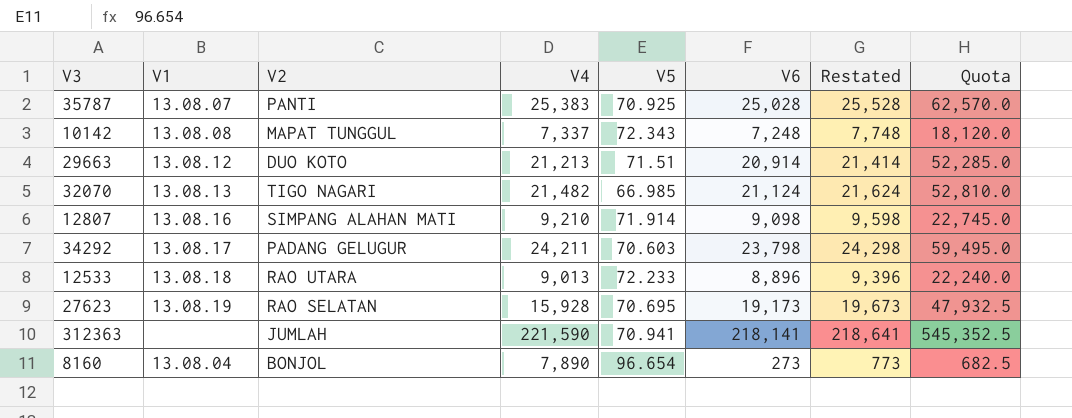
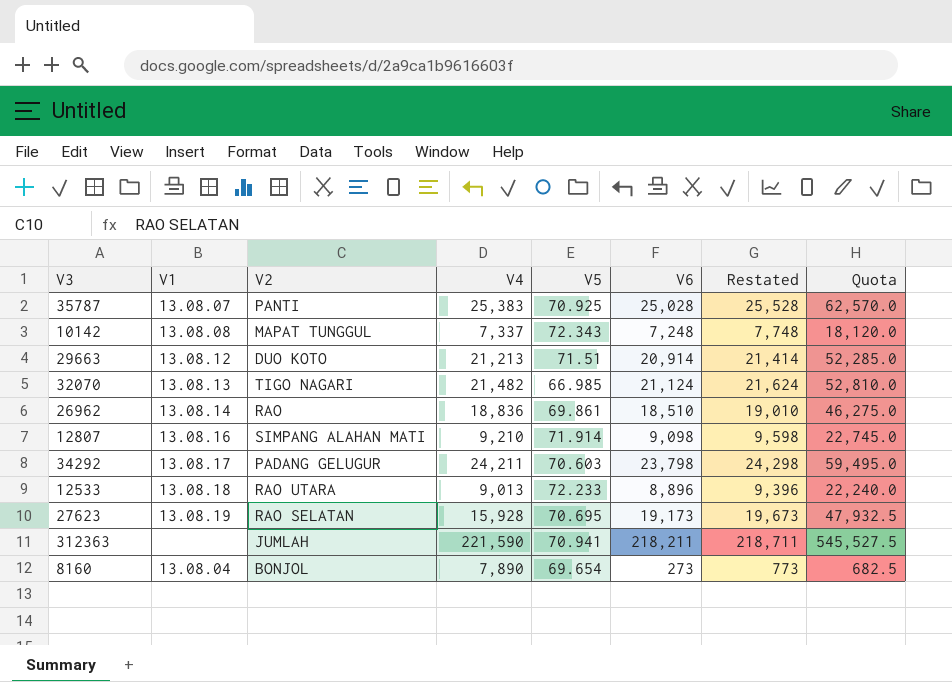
row 26962: none -> 13.08.14 | RAO | 18,836 | 69.861 | 18,510 | 19,010 | 46,275.0
312363 | V6: 218,141 -> 218,211
312363 | Restated: 218,641 -> 218,711
312363 | Quota: 545,352.5 -> 545,527.5
8160 | V5: 96.654 -> 69.654

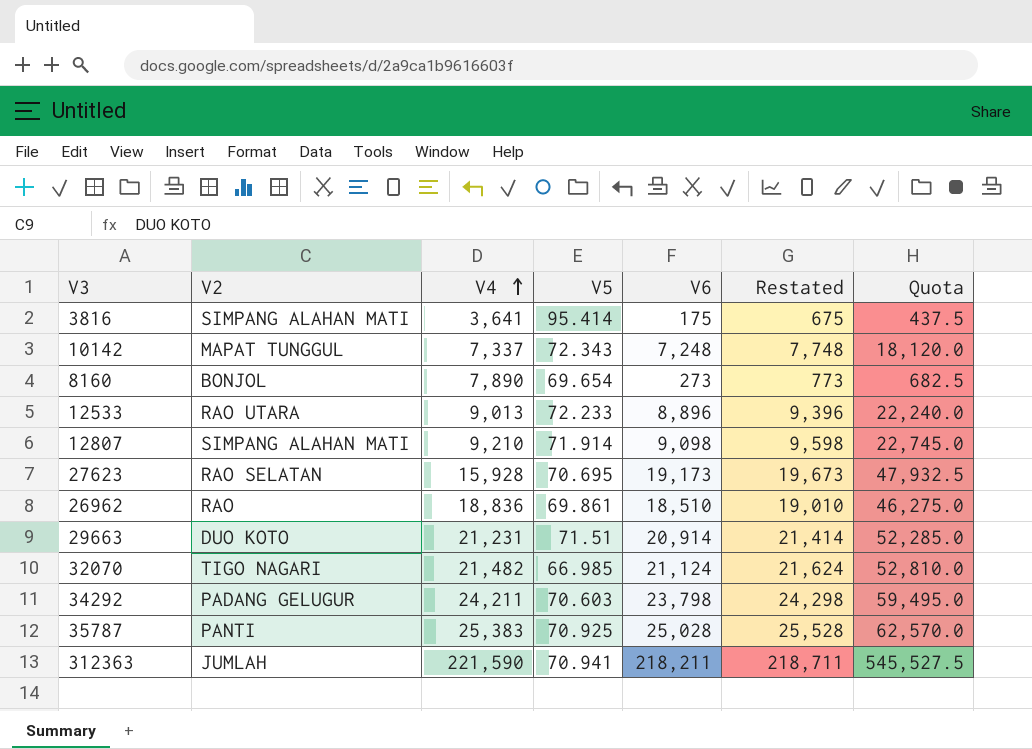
row order: none -> V4 ascending
column V1 | position: 2 -> none
row 3816: none -> SIMPANG ALAHAN MATI | 3,641 | 95.414 | 175 | 675 | 437.5
29663 | V4: 21,213 -> 21,231

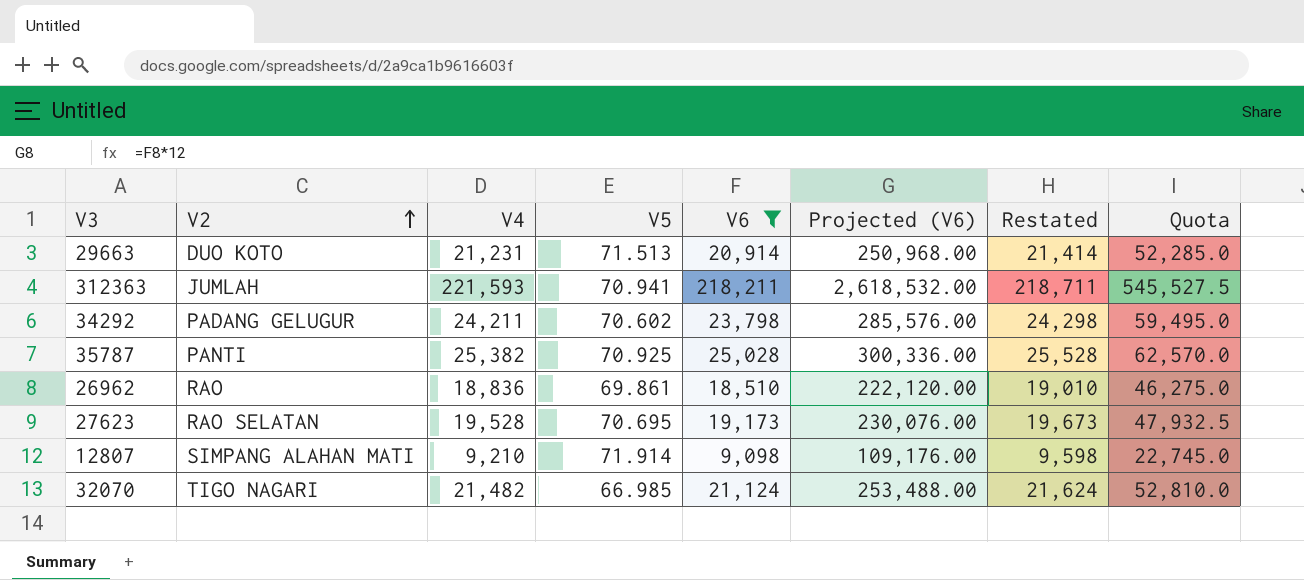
filter: none -> V6 >= 9,098
row order: V4 ascending -> V2 ascending
column Projected (V6) | formula: none -> [V6] * 12
29663 | V5: 71.51 -> 71.513
312363 | V4: 221,590 -> 221,593
34292 | V5: 70.603 -> 70.602
35787 | V4: 25,383 -> 25,382
27623 | V4: 15,928 -> 19,528

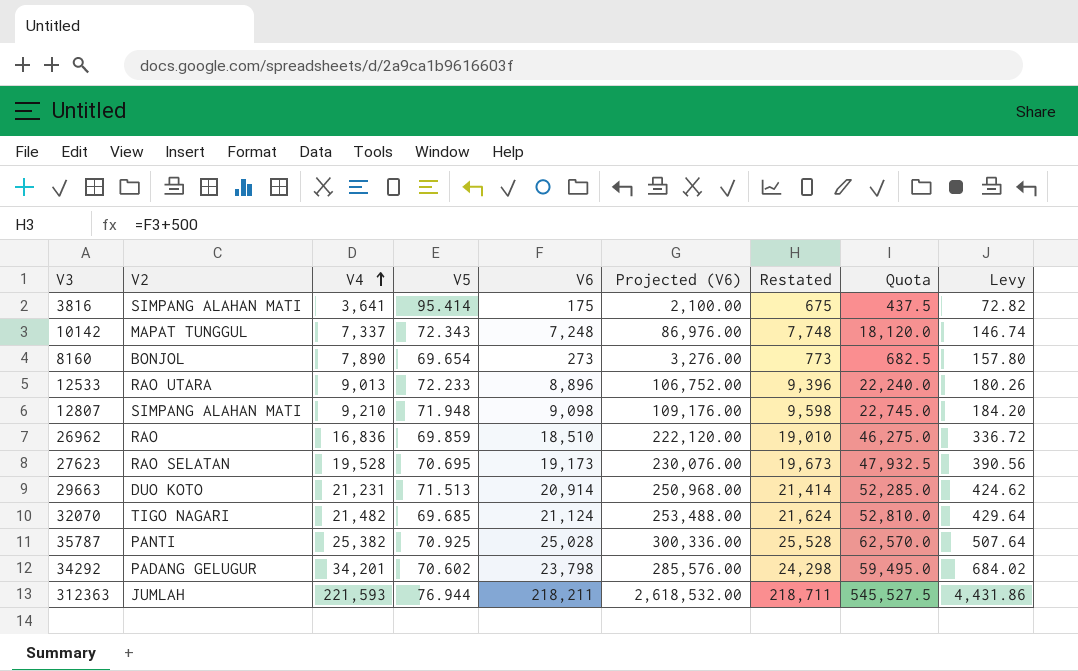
filter: V6 >= 9,098 -> none
row order: V2 ascending -> V4 ascending
column Levy | formula: none -> [V4] * 0.02
12807 | V5: 71.914 -> 71.948
26962 | V4: 18,836 -> 16,836
26962 | V5: 69.861 -> 69.859
32070 | V5: 66.985 -> 69.685
34292 | V4: 24,211 -> 34,201
312363 | V5: 70.941 -> 76.944

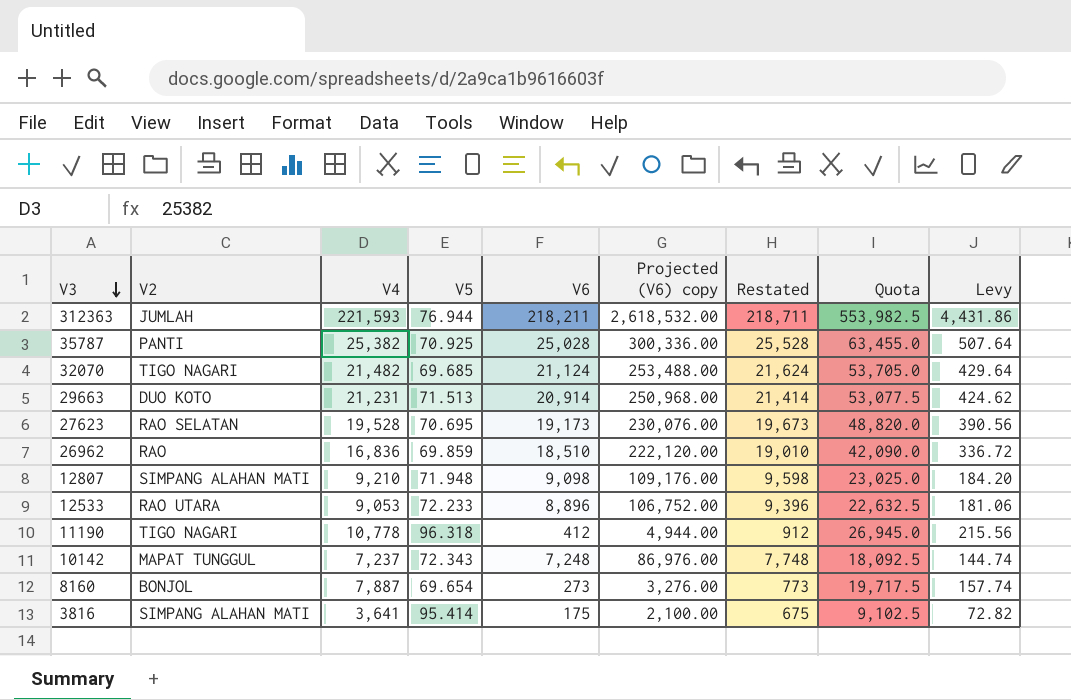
row order: V4 ascending -> V3 descending
column name: Projected (V6) -> Projected (V6) copy
column Quota | formula: [V6] * 2.5 -> [V4] * 2.5
row 34292: PADANG GELUGUR | 34,201 | 70.602 | 23,798 | 285,576.00 | 24,298 | 59,495.0 | 684.02 -> none
12533 | V4: 9,013 -> 9,053
12533 | Levy: 180.26 -> 181.06
row 11190: none -> TIGO NAGARI | 10,778 | 96.318 | 412 | 4,944.00 | 912 | 26,945.0 | 215.56
10142 | V4: 7,337 -> 7,237
10142 | Levy: 146.74 -> 144.74
8160 | V4: 7,890 -> 7,887
8160 | Levy: 157.80 -> 157.74

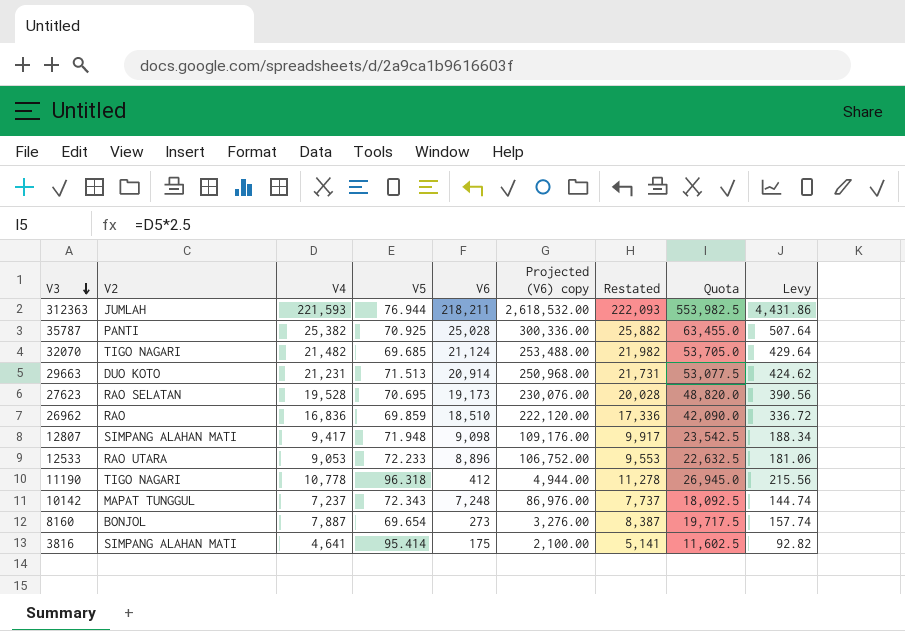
column Restated | formula: [V6] + 500 -> [V4] + 500
12807 | V4: 9,210 -> 9,417
12807 | Quota: 23,025.0 -> 23,542.5
12807 | Levy: 184.20 -> 188.34
3816 | V4: 3,641 -> 4,641
3816 | Quota: 9,102.5 -> 11,602.5
3816 | Levy: 72.82 -> 92.82

